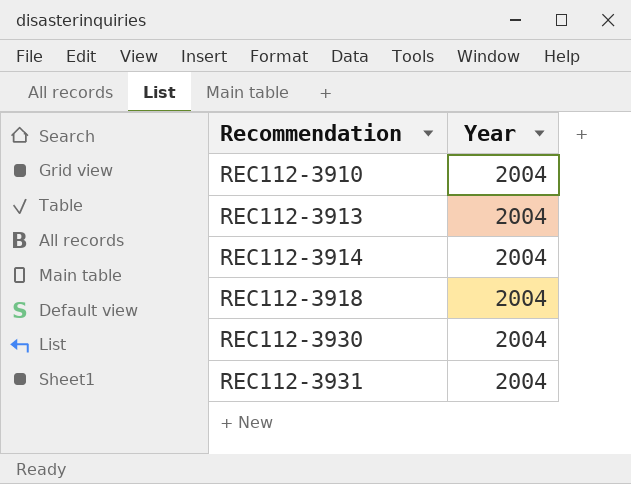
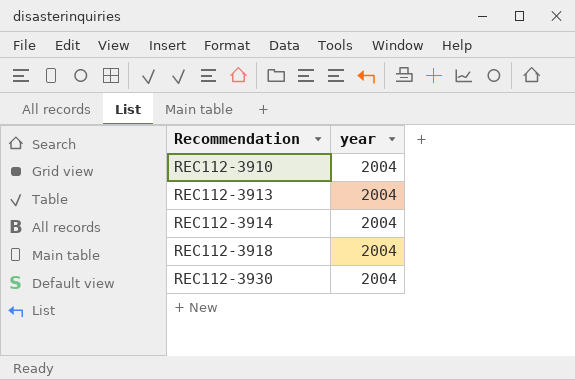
column name: Year -> year
row REC112-3931: 2004 -> none

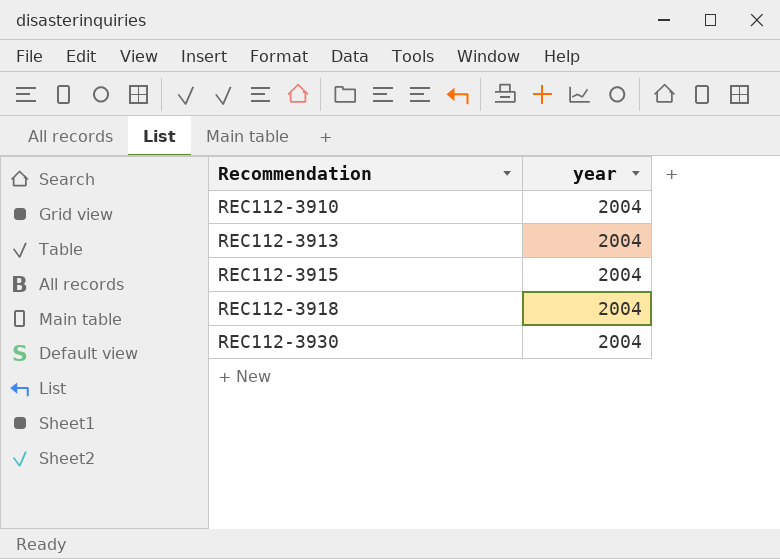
row REC112-3914: 2004 -> none
row REC112-3915: none -> 2004

